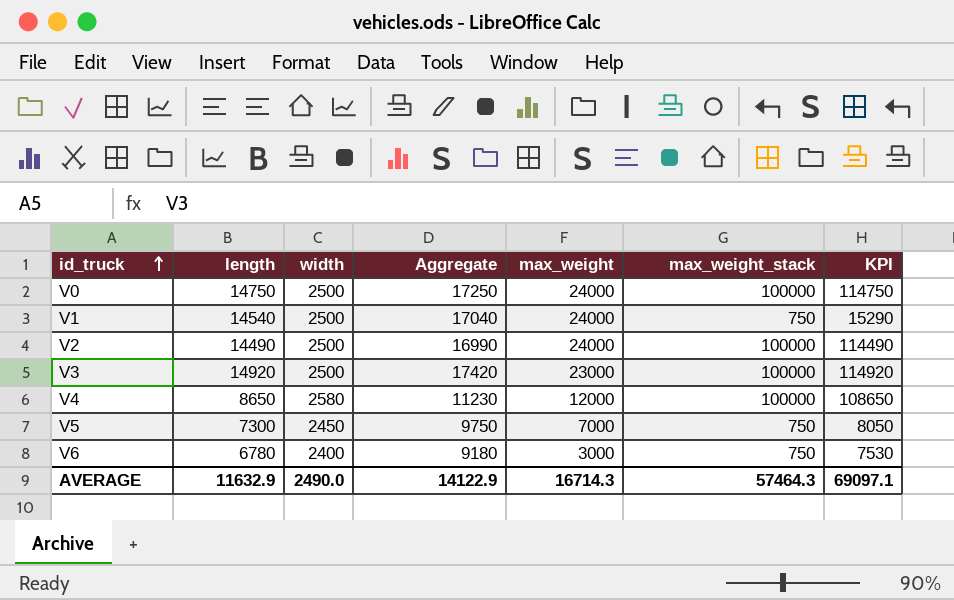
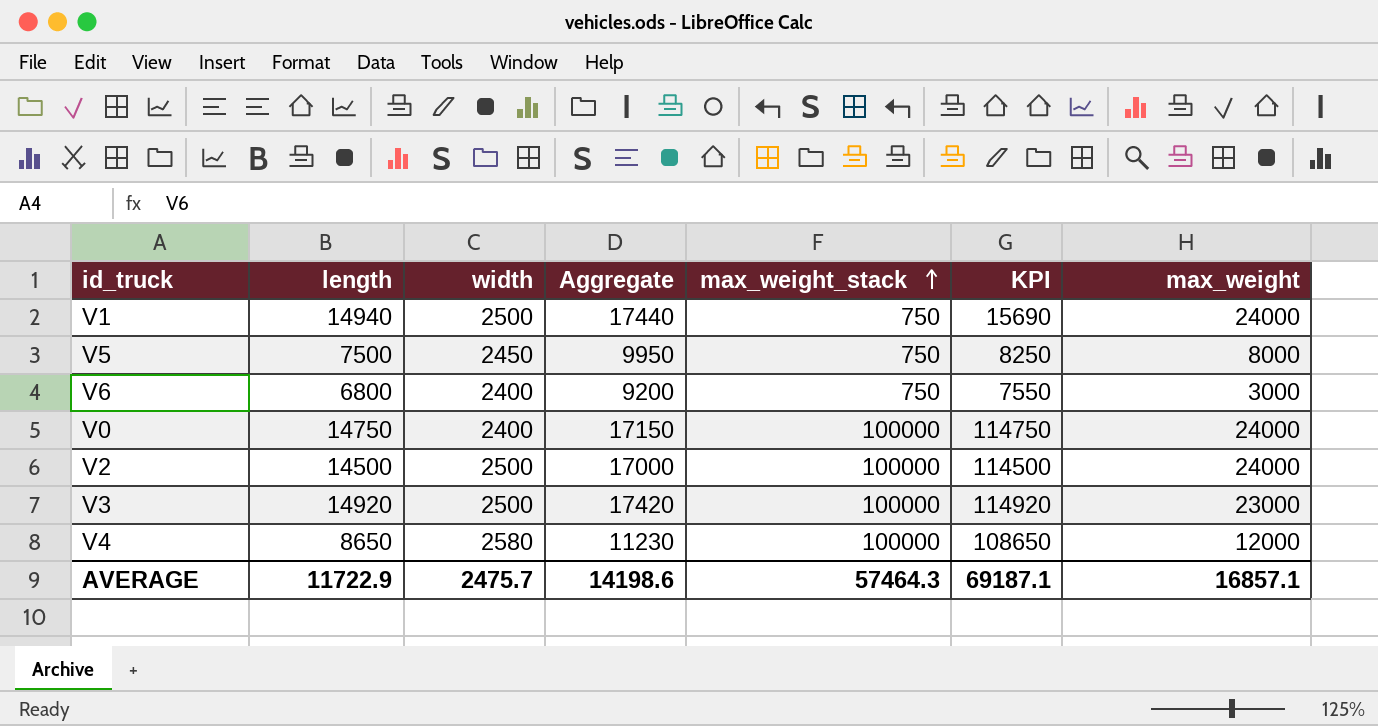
row order: id_truck ascending -> max_weight_stack ascending
column max_weight | position: 5 -> 7
V1 | length: 14540 -> 14940
V1 | Aggregate: 17040 -> 17440
V1 | KPI: 15290 -> 15690
V5 | length: 7300 -> 7500
V5 | Aggregate: 9750 -> 9950
V5 | KPI: 8050 -> 8250
V5 | max_weight: 7000 -> 8000
V6 | length: 6780 -> 6800
V6 | Aggregate: 9180 -> 9200
V6 | KPI: 7530 -> 7550
V0 | width: 2500 -> 2400
V0 | Aggregate: 17250 -> 17150
V2 | length: 14490 -> 14500
V2 | Aggregate: 16990 -> 17000
V2 | KPI: 114490 -> 114500
AVERAGE | length: 11632.9 -> 11722.9
AVERAGE | width: 2490.0 -> 2475.7
AVERAGE | Aggregate: 14122.9 -> 14198.6
AVERAGE | KPI: 69097.1 -> 69187.1
AVERAGE | max_weight: 16714.3 -> 16857.1

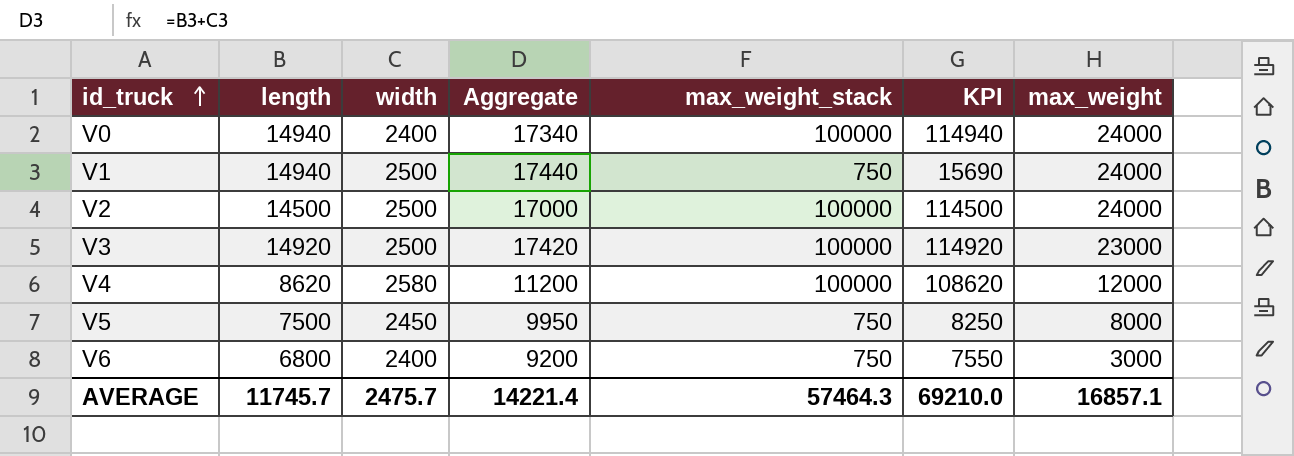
row order: max_weight_stack ascending -> id_truck ascending
V0 | length: 14750 -> 14940
V0 | Aggregate: 17150 -> 17340
V0 | KPI: 114750 -> 114940
V4 | length: 8650 -> 8620
V4 | Aggregate: 11230 -> 11200
V4 | KPI: 108650 -> 108620
AVERAGE | length: 11722.9 -> 11745.7
AVERAGE | Aggregate: 14198.6 -> 14221.4
AVERAGE | KPI: 69187.1 -> 69210.0

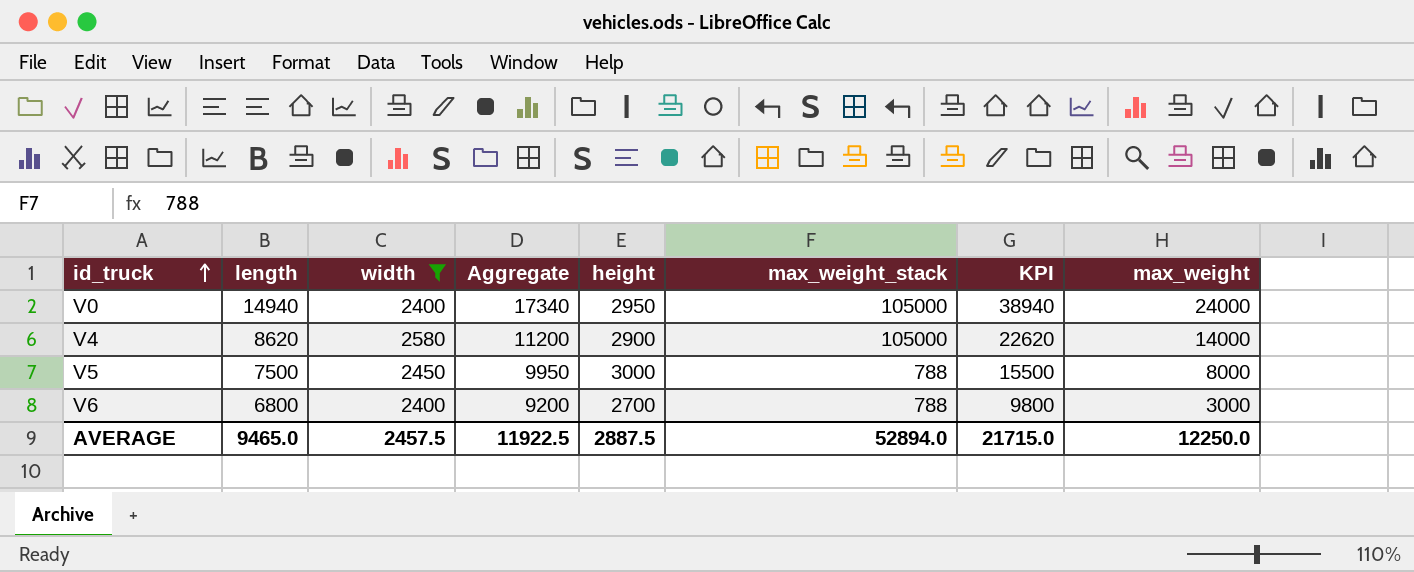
filter: none -> width != 2500
column height | position: none -> 5
column KPI | formula: [length] + [max_weight_stack] -> [length] + [max_weight]
V0 | max_weight_stack: 100000 -> 105000
V4 | max_weight_stack: 100000 -> 105000
V4 | max_weight: 12000 -> 14000
V5 | max_weight_stack: 750 -> 788
V6 | max_weight_stack: 750 -> 788
AVERAGE | length: 11745.7 -> 9465.0
AVERAGE | width: 2475.7 -> 2457.5
AVERAGE | Aggregate: 14221.4 -> 11922.5
AVERAGE | max_weight_stack: 57464.3 -> 52894.0
AVERAGE | KPI: 69210.0 -> 21715.0
AVERAGE | max_weight: 16857.1 -> 12250.0

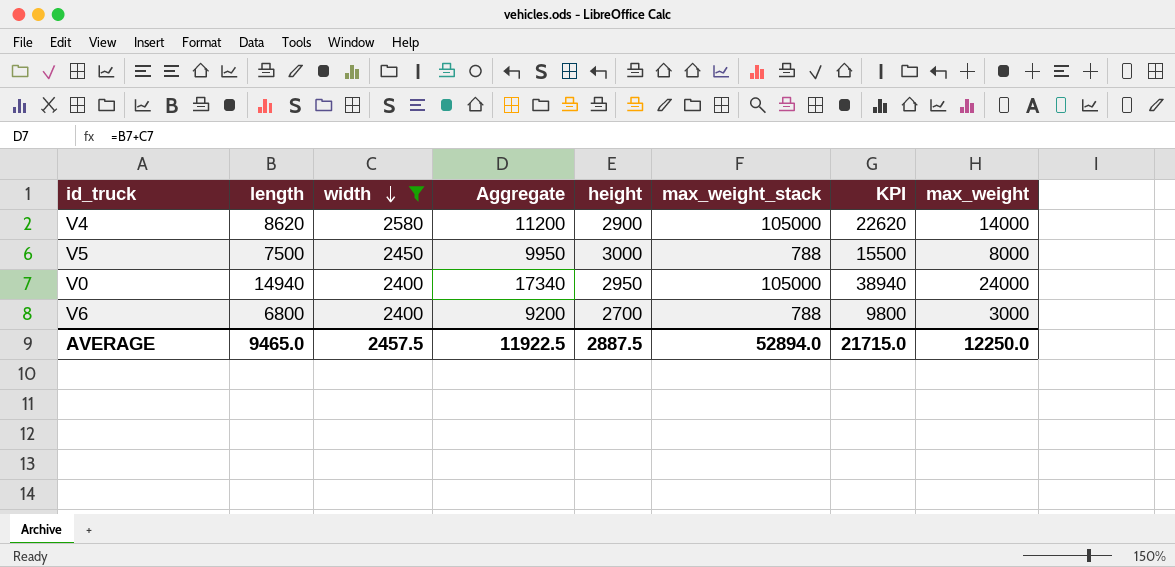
row order: id_truck ascending -> width descending

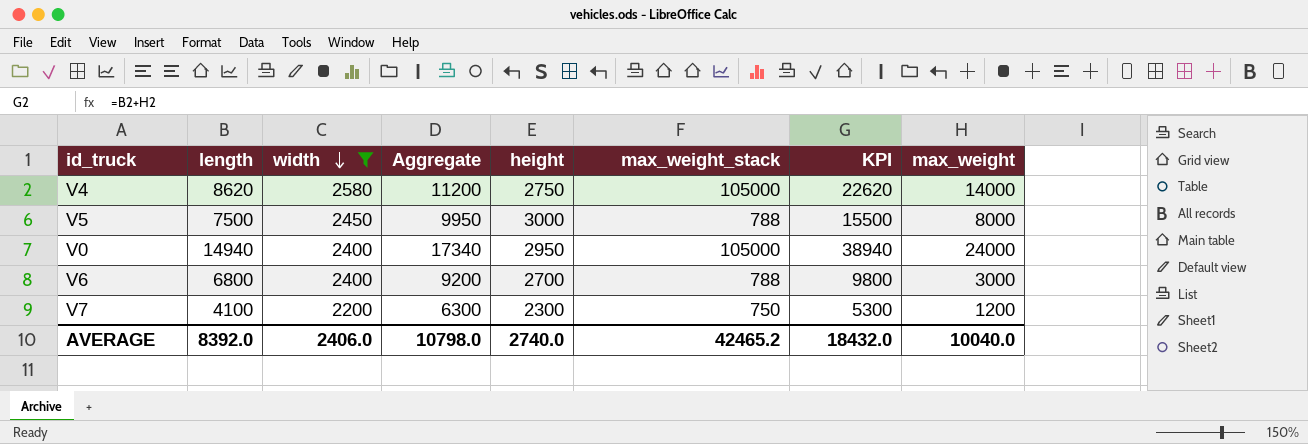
V4 | height: 2900 -> 2750
row V7: none -> 4100 | 2200 | 6300 | 2300 | 750 | 5300 | 1200
AVERAGE | length: 9465.0 -> 8392.0
AVERAGE | width: 2457.5 -> 2406.0
AVERAGE | Aggregate: 11922.5 -> 10798.0
AVERAGE | height: 2887.5 -> 2740.0
AVERAGE | max_weight_stack: 52894.0 -> 42465.2
AVERAGE | KPI: 21715.0 -> 18432.0
AVERAGE | max_weight: 12250.0 -> 10040.0

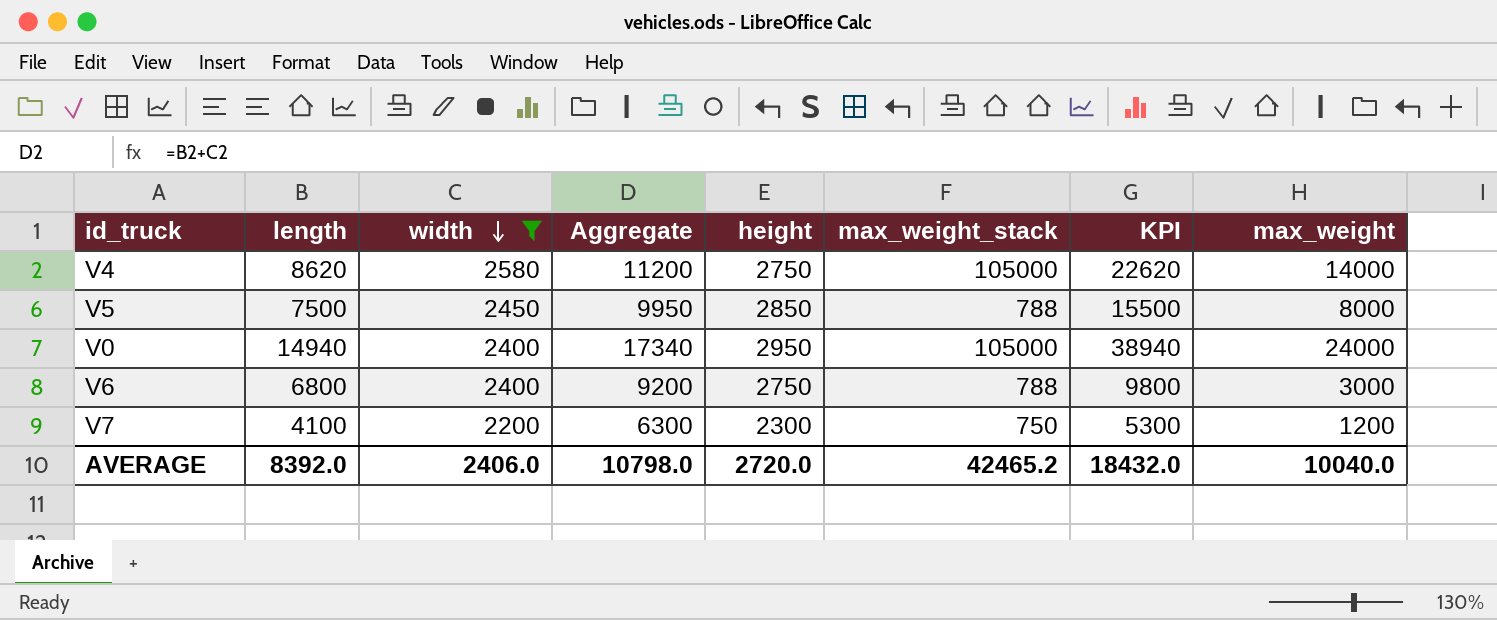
V5 | height: 3000 -> 2850
V6 | height: 2700 -> 2750
AVERAGE | height: 2740.0 -> 2720.0

